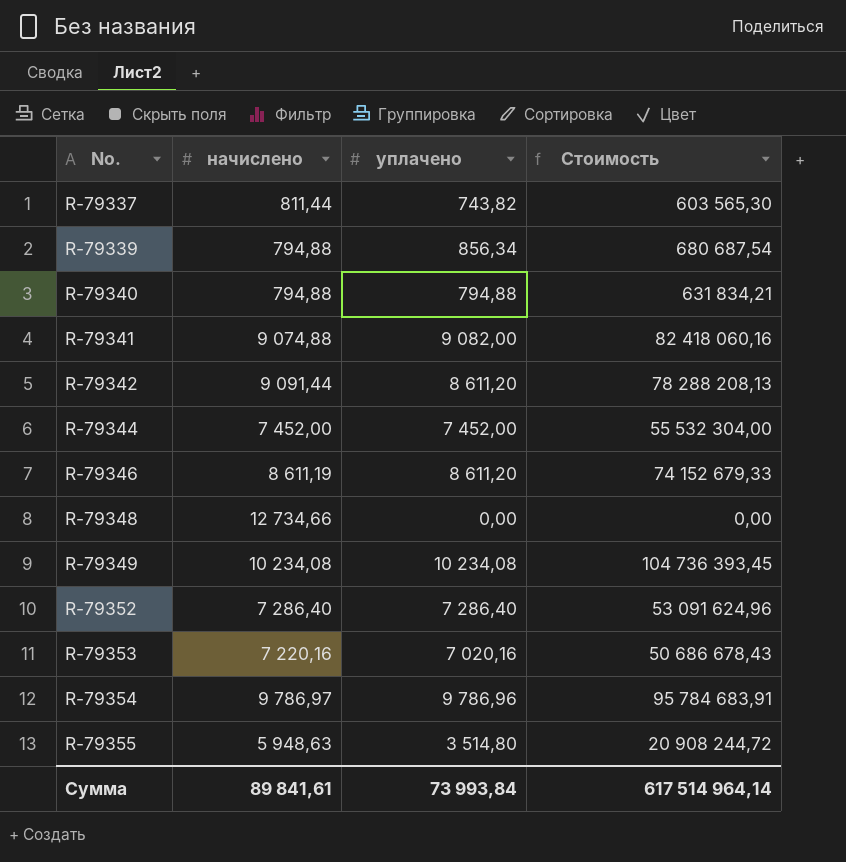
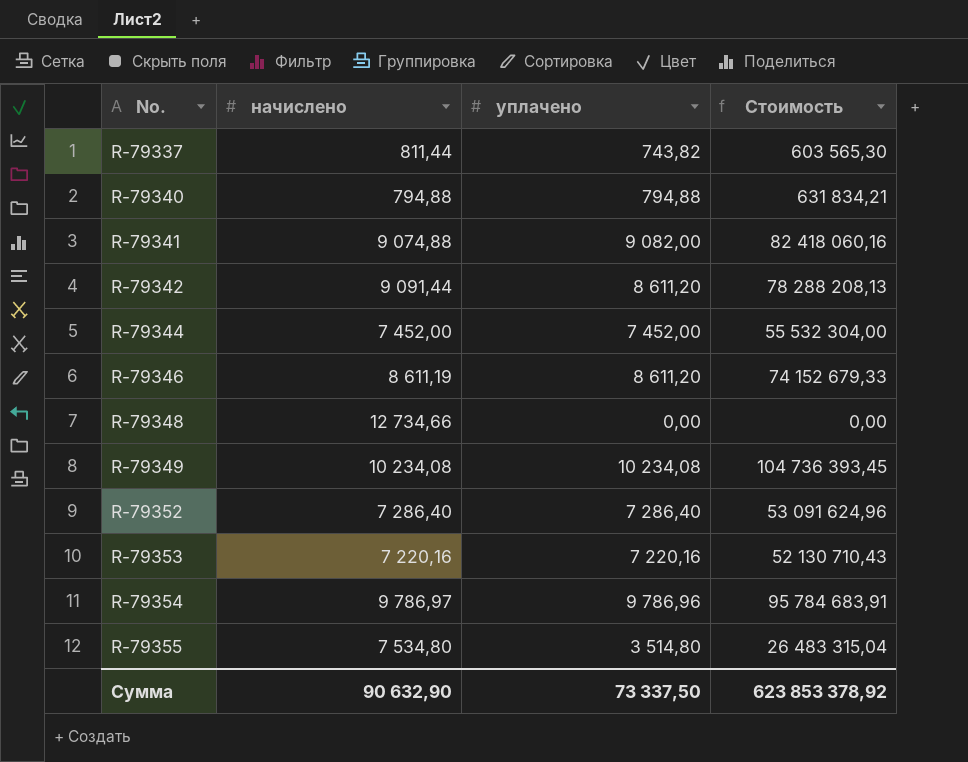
row R-79339: 794,88 | 856,34 | 680 687,54 -> none
R-79353 | уплачено: 7 020,16 -> 7 220,16
R-79353 | Стоимость: 50 686 678,43 -> 52 130 710,43
R-79355 | начислено: 5 948,63 -> 7 534,80
R-79355 | Стоимость: 20 908 244,72 -> 26 483 315,04
Сумма | начислено: 89 841,61 -> 90 632,90
Сумма | уплачено: 73 993,84 -> 73 337,50
Сумма | Стоимость: 617 514 964,14 -> 623 853 378,92

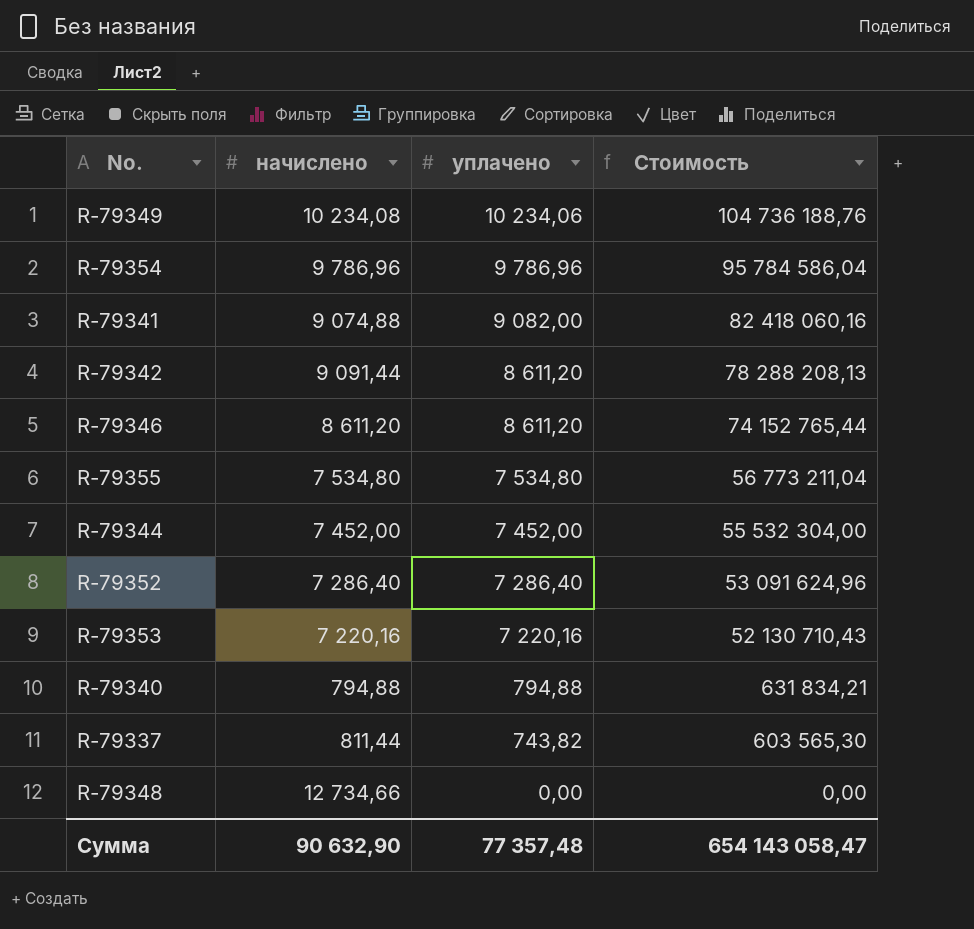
row order: No. ascending -> уплачено descending
R-79349 | уплачено: 10 234,08 -> 10 234,06
R-79349 | Стоимость: 104 736 393,45 -> 104 736 188,76
R-79354 | начислено: 9 786,97 -> 9 786,96
R-79354 | Стоимость: 95 784 683,91 -> 95 784 586,04
R-79346 | начислено: 8 611,19 -> 8 611,20
R-79346 | Стоимость: 74 152 679,33 -> 74 152 765,44
R-79355 | уплачено: 3 514,80 -> 7 534,80
R-79355 | Стоимость: 26 483 315,04 -> 56 773 211,04
Сумма | уплачено: 73 337,50 -> 77 357,48
Сумма | Стоимость: 623 853 378,92 -> 654 143 058,47

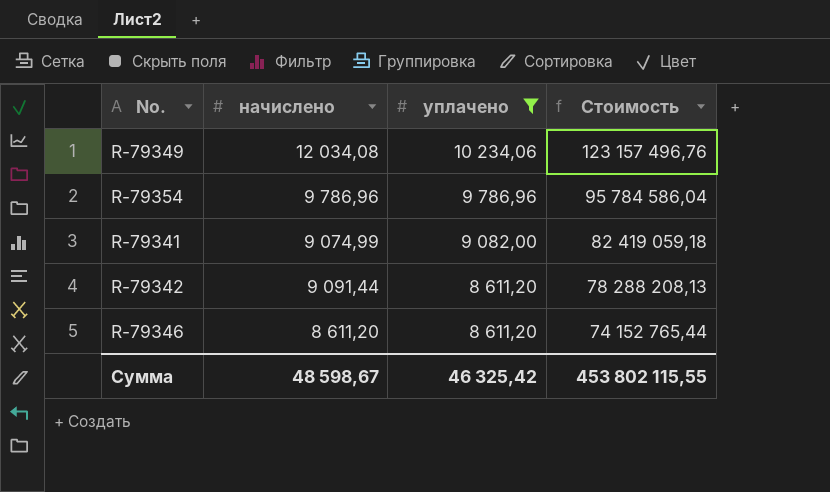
filter: none -> уплачено >= 8 611,20
R-79349 | начислено: 10 234,08 -> 12 034,08
R-79349 | Стоимость: 104 736 188,76 -> 123 157 496,76
R-79341 | начислено: 9 074,88 -> 9 074,99
R-79341 | Стоимость: 82 418 060,16 -> 82 419 059,18
Сумма | начислено: 90 632,90 -> 48 598,67
Сумма | уплачено: 77 357,48 -> 46 325,42
Сумма | Стоимость: 654 143 058,47 -> 453 802 115,55

